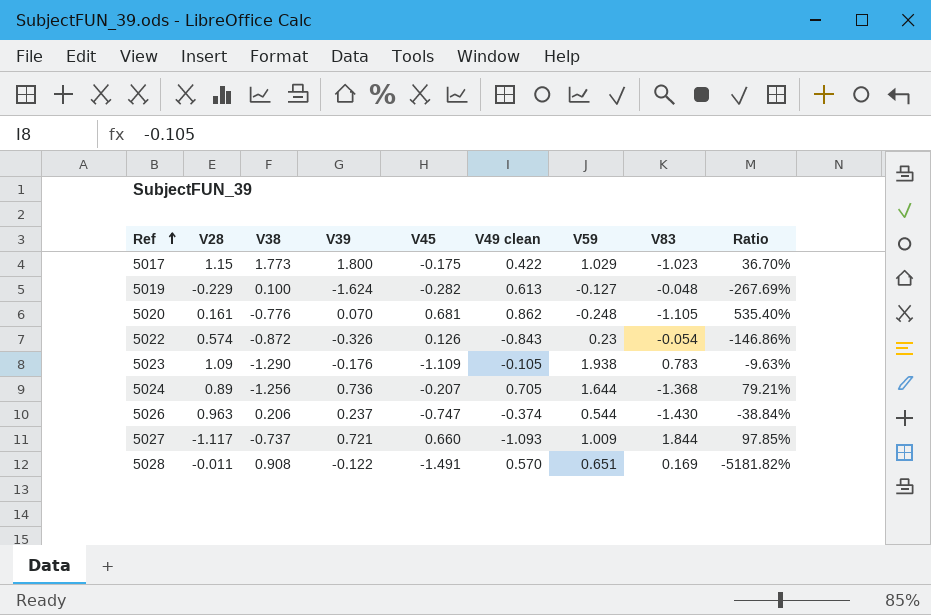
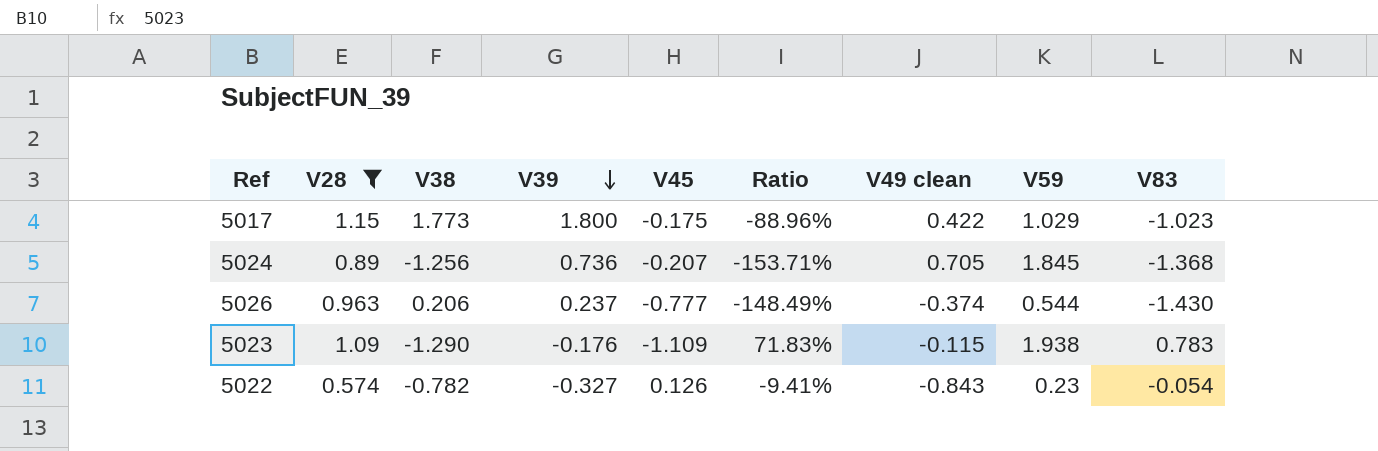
filter: none -> V28 >= 0.574
row order: Ref ascending -> V39 descending
column Ratio | formula: [V49 clean] / [V28] -> [V83] / [V28]
column Ratio | position: 9 -> 6
5024 | V59: 1.644 -> 1.845
5026 | V45: -0.747 -> -0.777
5023 | V49 clean: -0.105 -> -0.115
5022 | V38: -0.872 -> -0.782
5022 | V39: -0.326 -> -0.327

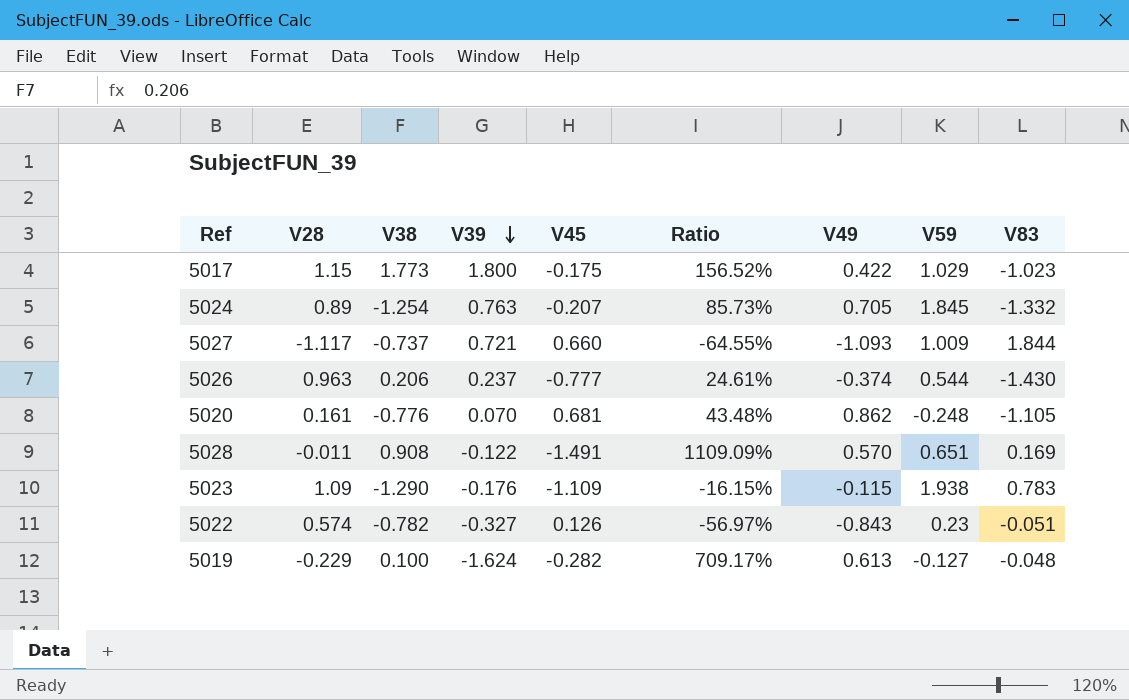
filter: V28 >= 0.574 -> none
column Ratio | formula: [V83] / [V28] -> [V39] / [V28]
column name: V49 clean -> V49
5024 | V38: -1.256 -> -1.254
5024 | V39: 0.736 -> 0.763
5024 | V83: -1.368 -> -1.332
5022 | V83: -0.054 -> -0.051

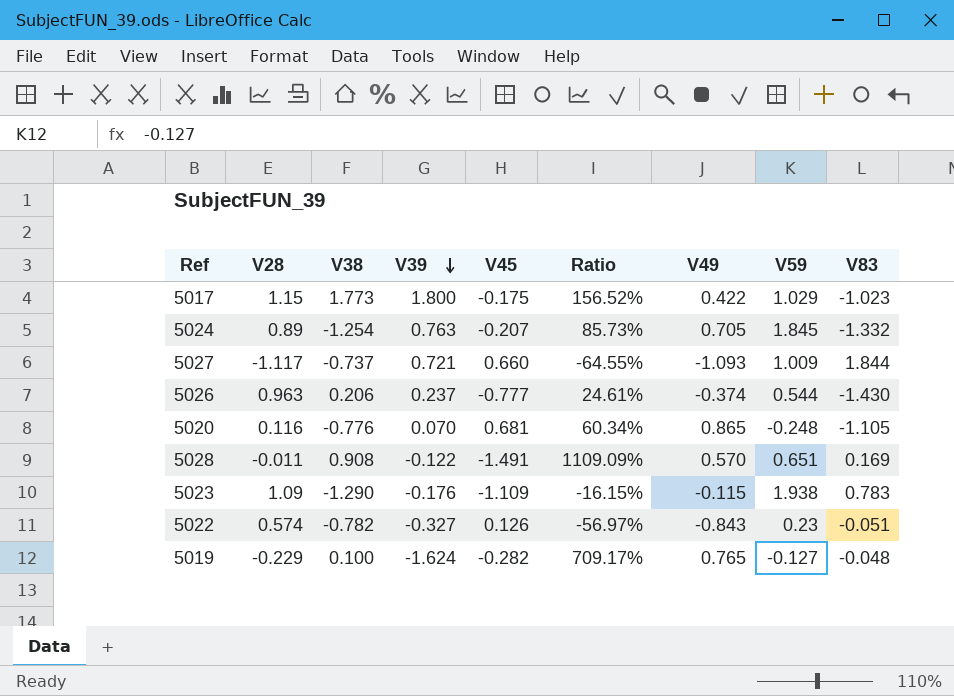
5020 | V28: 0.161 -> 0.116
5020 | Ratio: 43.48% -> 60.34%
5020 | V49: 0.862 -> 0.865
5019 | V49: 0.613 -> 0.765

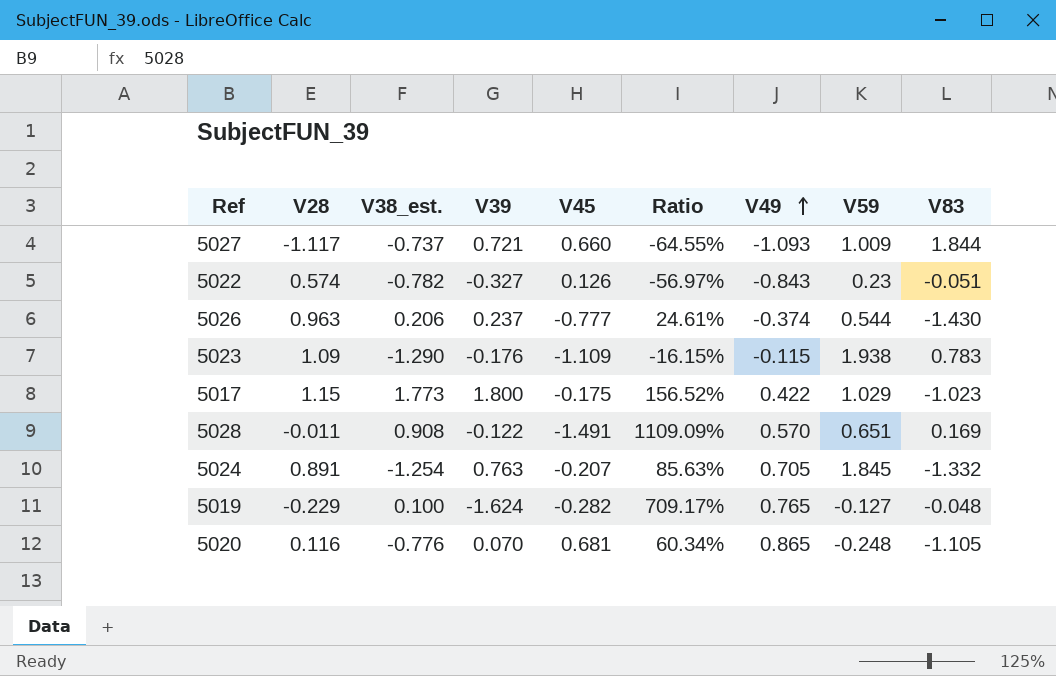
row order: V39 descending -> V49 ascending
column name: V38 -> V38_est.
5024 | V28: 0.89 -> 0.891
5024 | Ratio: 85.73% -> 85.63%

